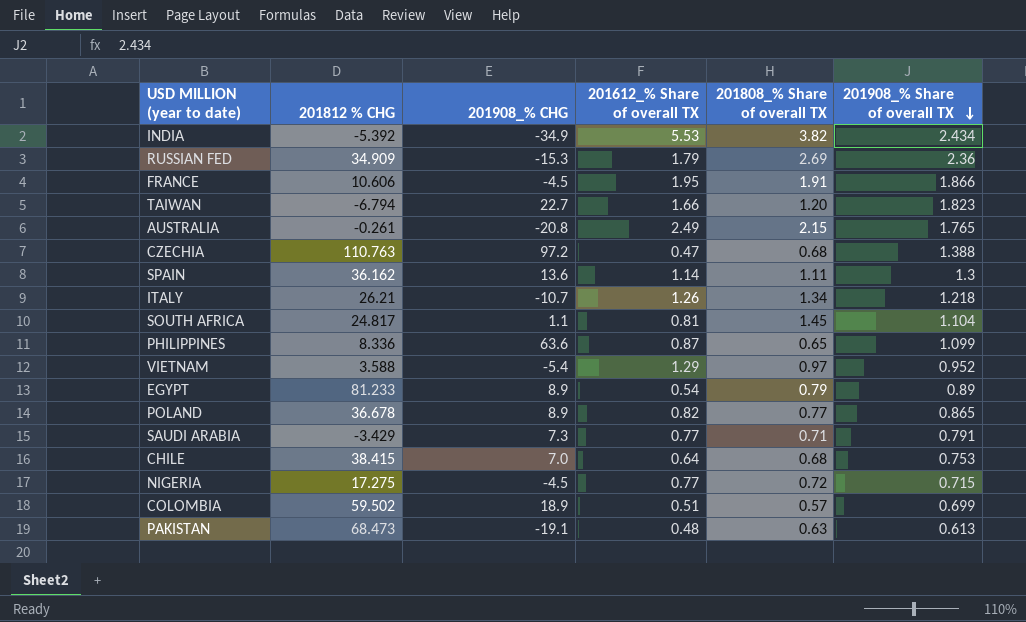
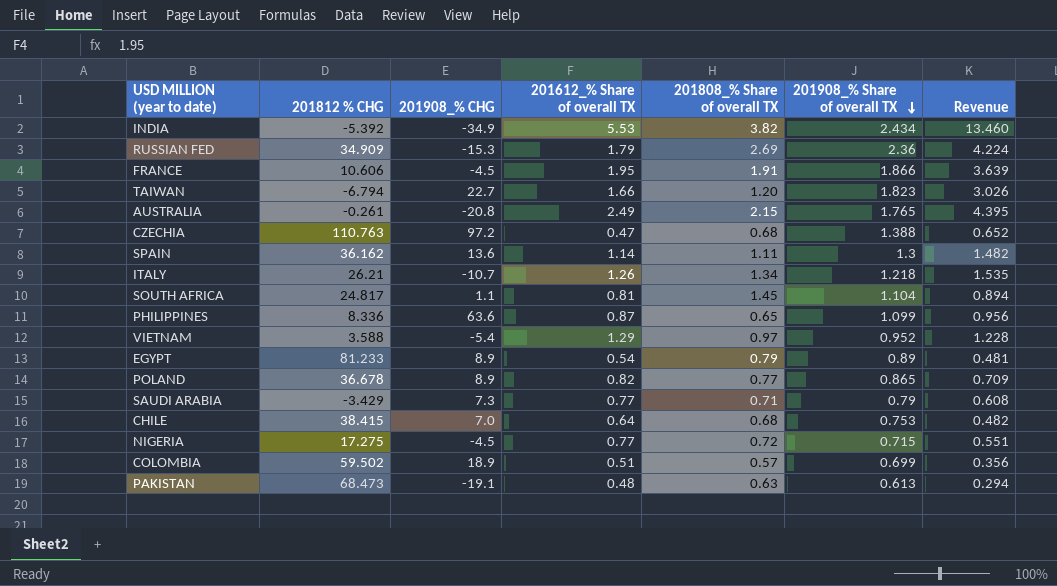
column Revenue | formula: none -> [201612_% Share of overall TX] * [201908_% Share of overall TX]
SAUDI ARABIA | 201908_% Share of overall TX: 0.791 -> 0.79

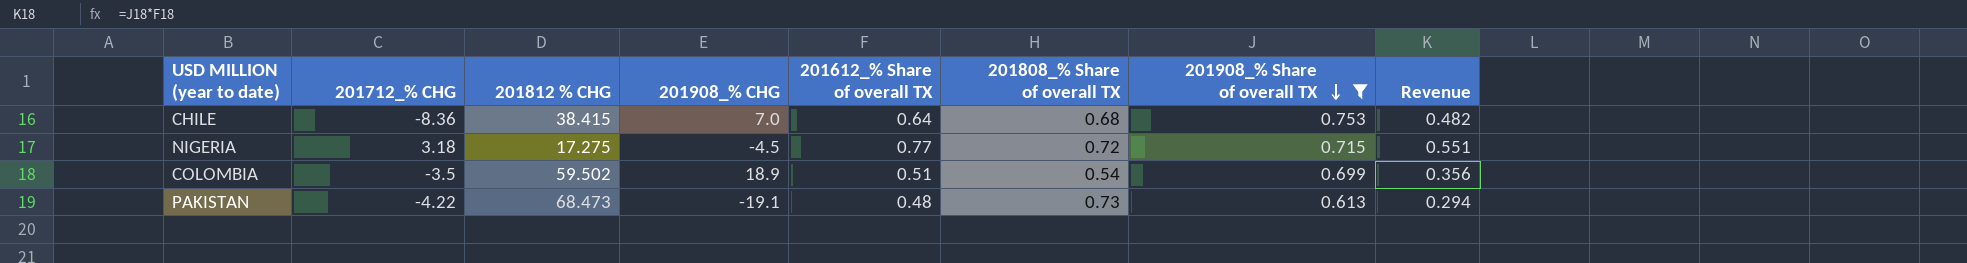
filter: none -> 201908_% Share of overall TX <= 0.753
column 201712_% CHG | position: none -> 2
COLOMBIA | 201808_% Share of overall TX: 0.57 -> 0.54
PAKISTAN | 201808_% Share of overall TX: 0.63 -> 0.73

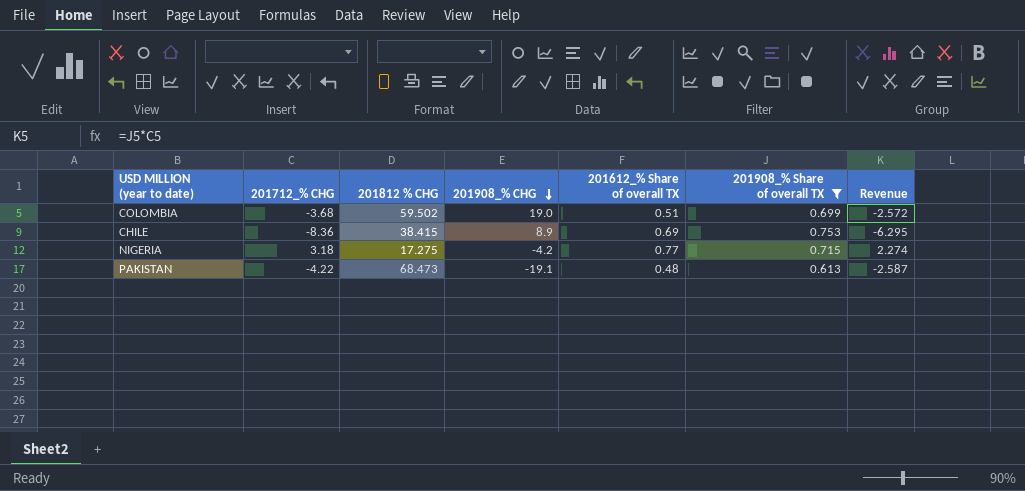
row order: 201908_% Share of overall TX descending -> 201908_% CHG descending
column 201808_% Share of overall TX | position: 6 -> none
column Revenue | formula: [201612_% Share of overall TX] * [201908_% Share of overall TX] -> [201712_% CHG] * [201908_% Share of overall TX]
COLOMBIA | 201712_% CHG: -3.5 -> -3.68
COLOMBIA | 201908_% CHG: 18.9 -> 19.0
CHILE | 201908_% CHG: 7.0 -> 8.9
CHILE | 201612_% Share of overall TX: 0.64 -> 0.69
NIGERIA | 201908_% CHG: -4.5 -> -4.2

